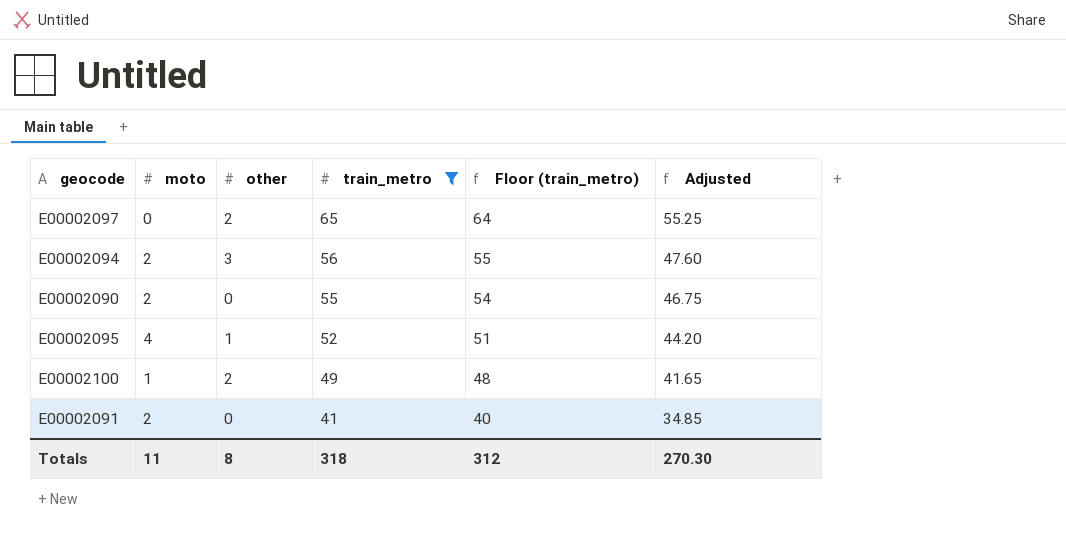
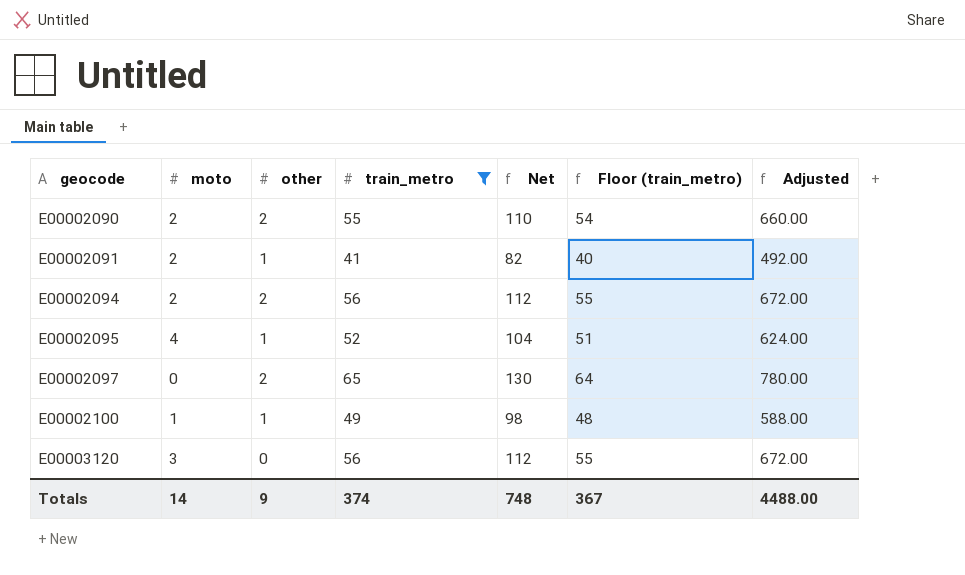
row order: train_metro descending -> geocode ascending
column Net | formula: none -> [train_metro] * 2
column Adjusted | formula: [train_metro] * 0.85 -> [train_metro] * 12
E00002090 | other: 0 -> 2
E00002091 | other: 0 -> 1
E00002094 | other: 3 -> 2
E00002100 | other: 2 -> 1
row E00003120: none -> 3 | 0 | 56 | 112 | 55 | 672.00
Totals | moto: 11 -> 14
Totals | other: 8 -> 9
Totals | train_metro: 318 -> 374
Totals | Floor (train_metro): 312 -> 367
Totals | Adjusted: 270.30 -> 4488.00

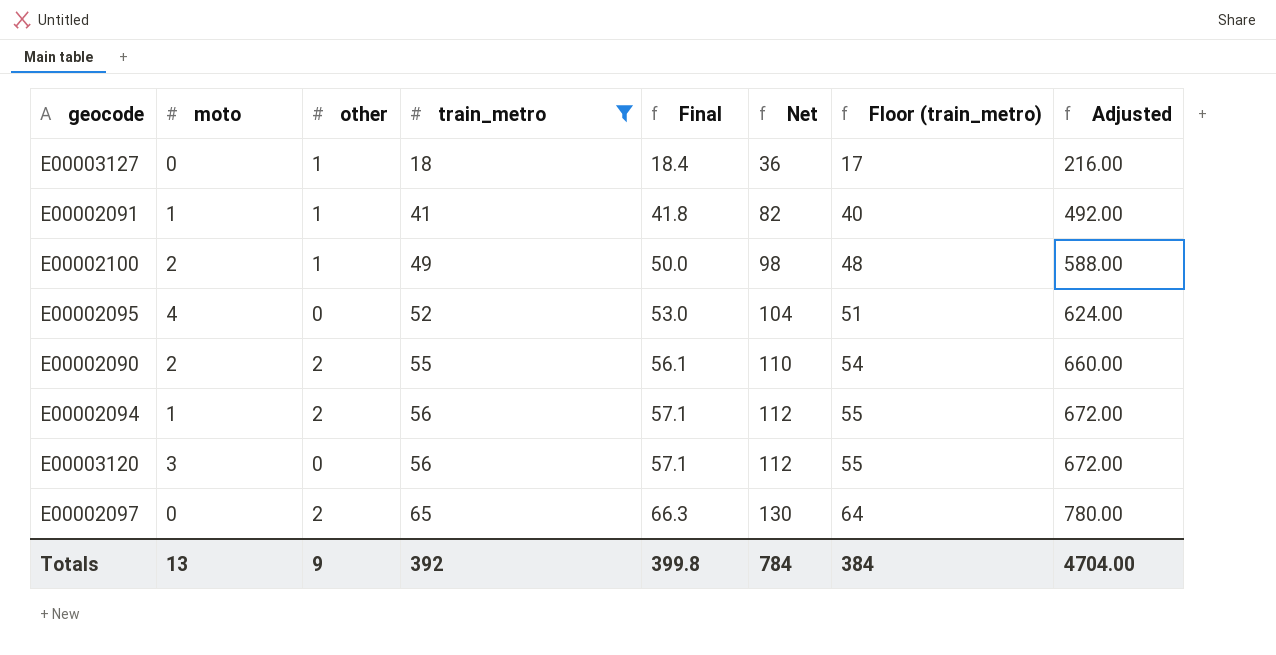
row order: geocode ascending -> train_metro ascending
column Final | formula: none -> [train_metro] * 1.02
row E00003127: none -> 0 | 1 | 18 | 18.4 | 36 | 17 | 216.00
E00002091 | moto: 2 -> 1
E00002100 | moto: 1 -> 2
E00002095 | other: 1 -> 0
E00002094 | moto: 2 -> 1
Totals | moto: 14 -> 13
Totals | train_metro: 374 -> 392
Totals | Net: 748 -> 784
Totals | Floor (train_metro): 367 -> 384
Totals | Adjusted: 4488.00 -> 4704.00

